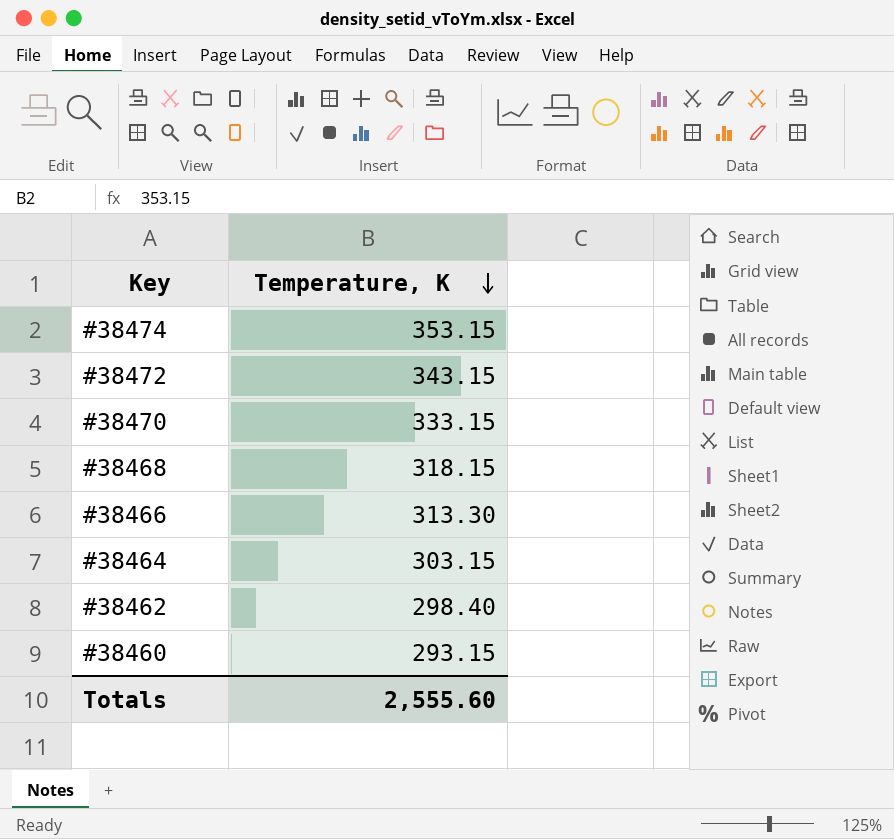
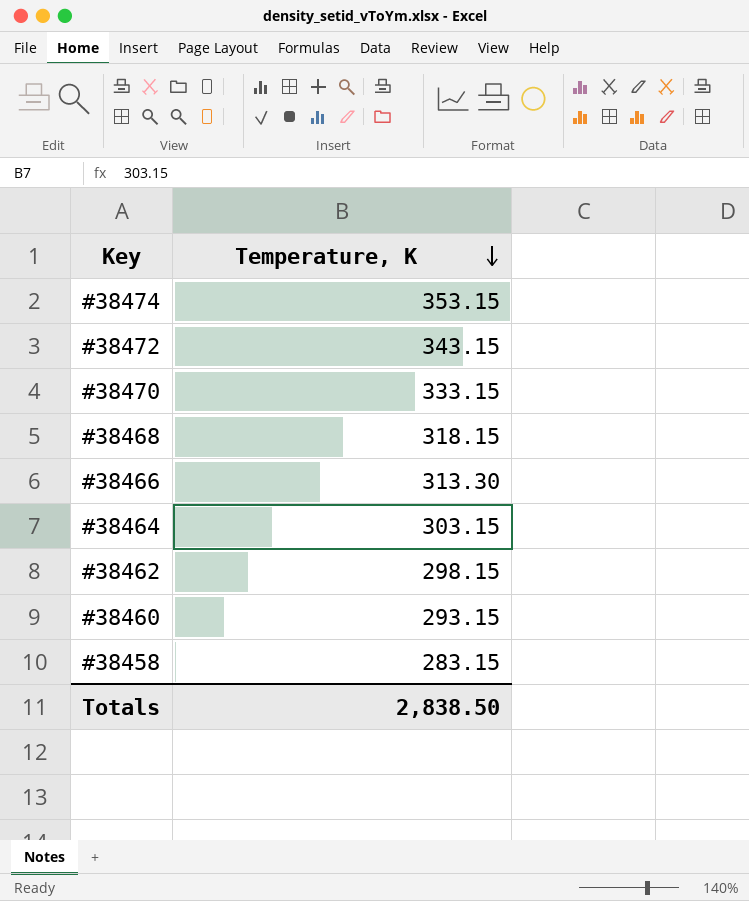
#38462 | Temperature, K: 298.40 -> 298.15
row #38458: none -> 283.15
Totals | Temperature, K: 2,555.60 -> 2,838.50

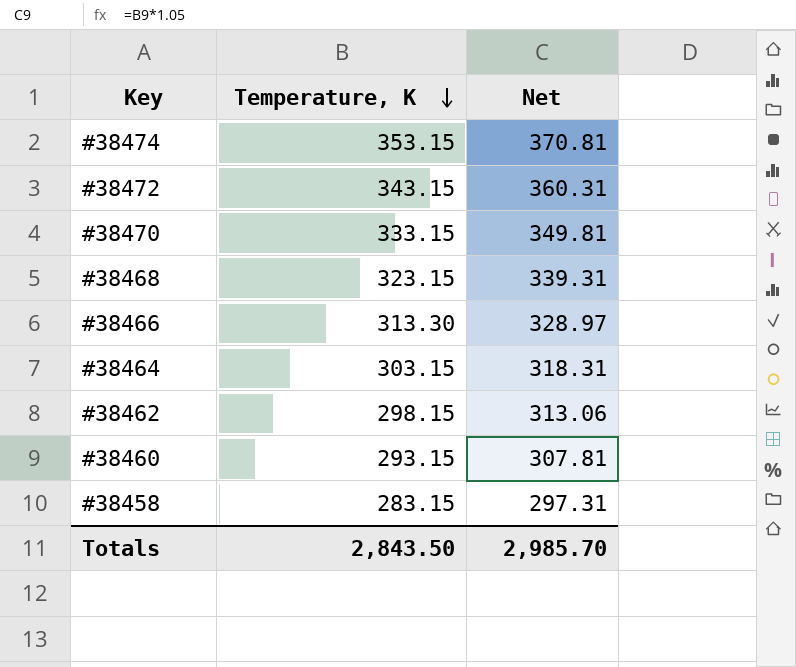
column Net | formula: none -> [Temperature, K] * 1.05
#38468 | Temperature, K: 318.15 -> 323.15
Totals | Temperature, K: 2,838.50 -> 2,843.50

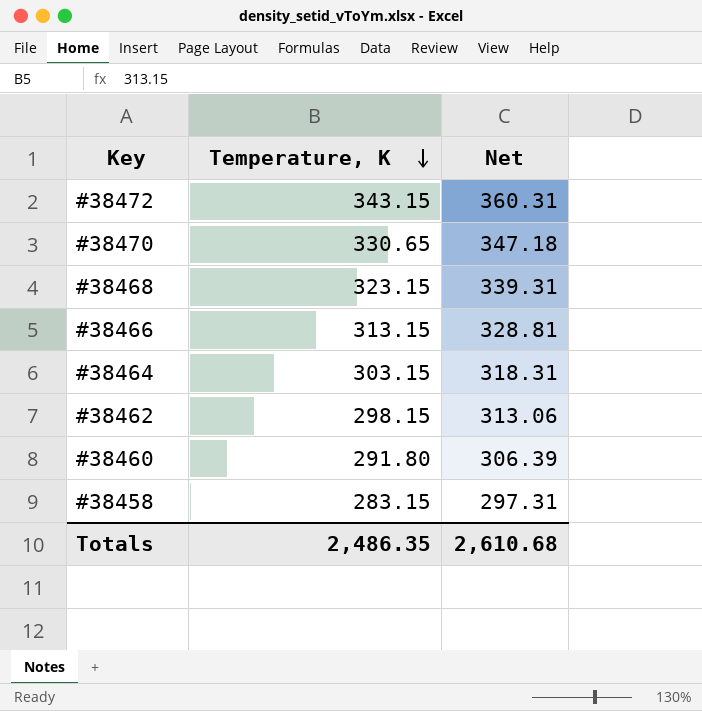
row #38474: 353.15 | 370.81 -> none
#38470 | Temperature, K: 333.15 -> 330.65
#38470 | Net: 349.81 -> 347.18
#38466 | Temperature, K: 313.30 -> 313.15
#38466 | Net: 328.97 -> 328.81
#38460 | Temperature, K: 293.15 -> 291.80
#38460 | Net: 307.81 -> 306.39
Totals | Temperature, K: 2,843.50 -> 2,486.35
Totals | Net: 2,985.70 -> 2,610.68

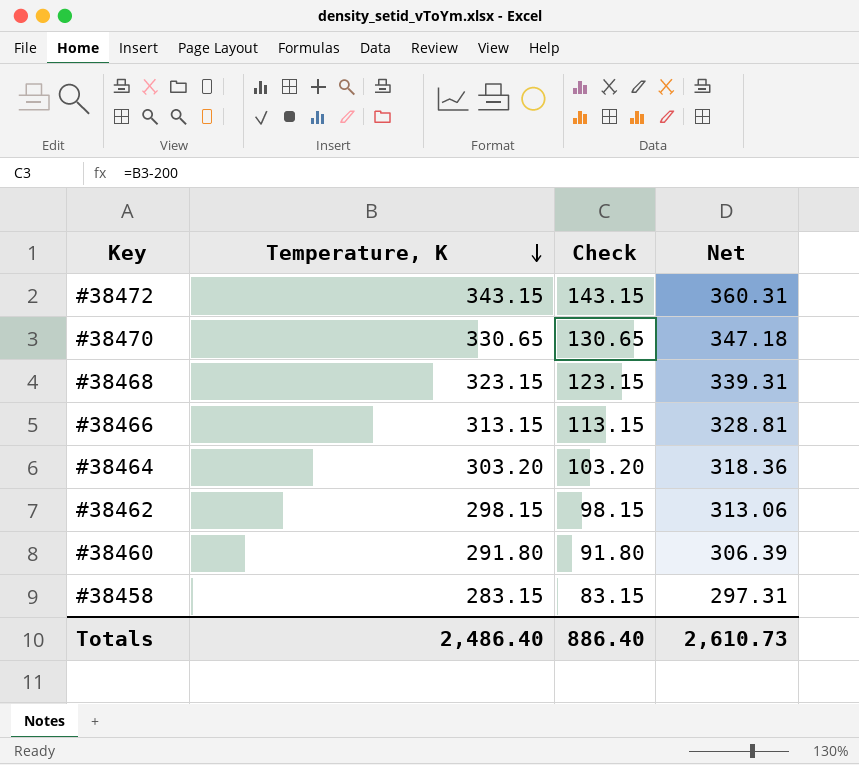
column Check | formula: none -> [Temperature, K] - 200
#38464 | Temperature, K: 303.15 -> 303.20
#38464 | Net: 318.31 -> 318.36
Totals | Temperature, K: 2,486.35 -> 2,486.40
Totals | Net: 2,610.68 -> 2,610.73

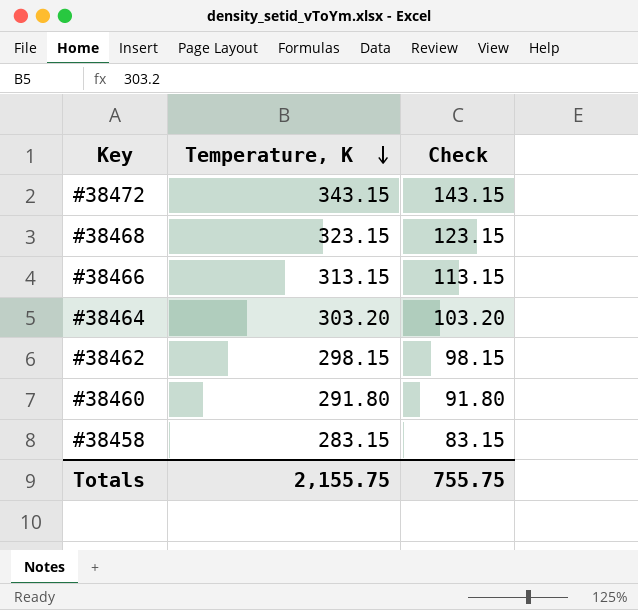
column Net | formula: [Temperature, K] * 1.05 -> none
row #38470: 330.65 | 130.65 | 347.18 -> none
Totals | Temperature, K: 2,486.40 -> 2,155.75
Totals | Check: 886.40 -> 755.75

